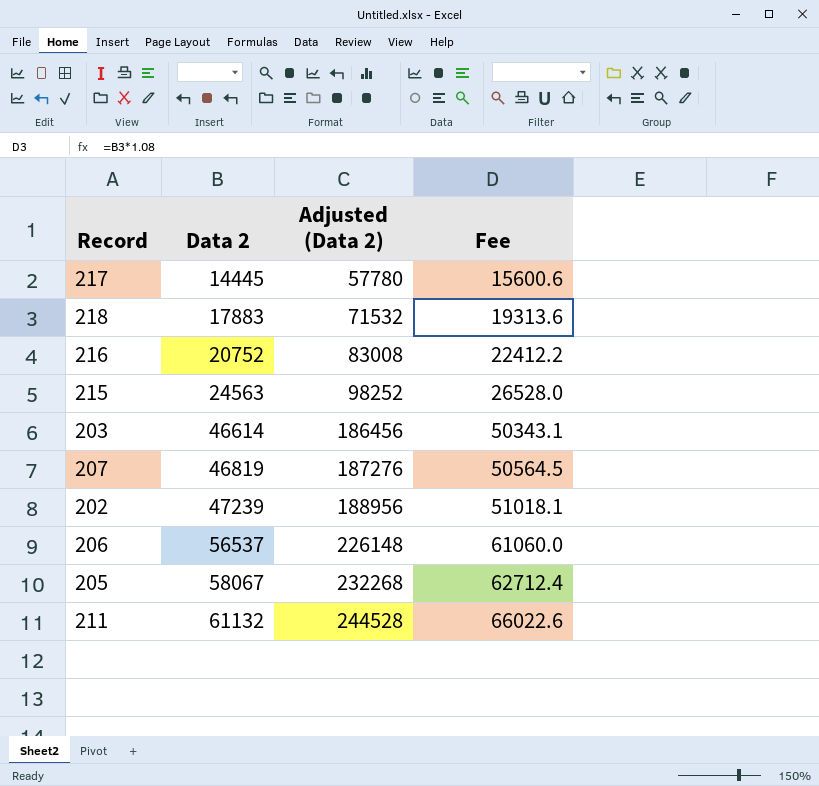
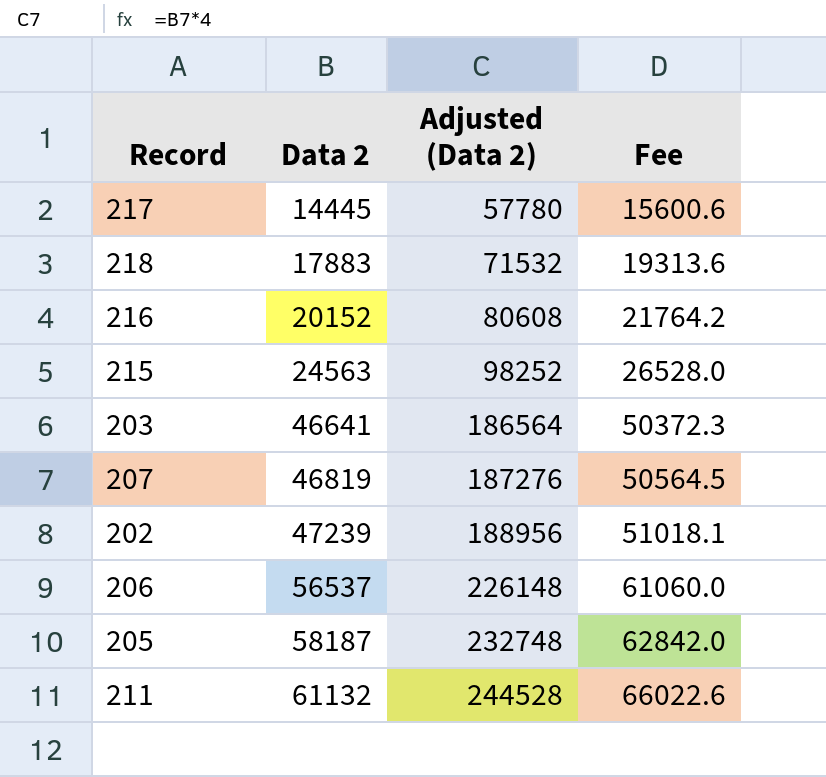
216 | Data 2: 20752 -> 20152
216 | Adjusted (Data 2): 83008 -> 80608
216 | Fee: 22412.2 -> 21764.2
203 | Data 2: 46614 -> 46641
203 | Adjusted (Data 2): 186456 -> 186564
203 | Fee: 50343.1 -> 50372.3
205 | Data 2: 58067 -> 58187
205 | Adjusted (Data 2): 232268 -> 232748
205 | Fee: 62712.4 -> 62842.0

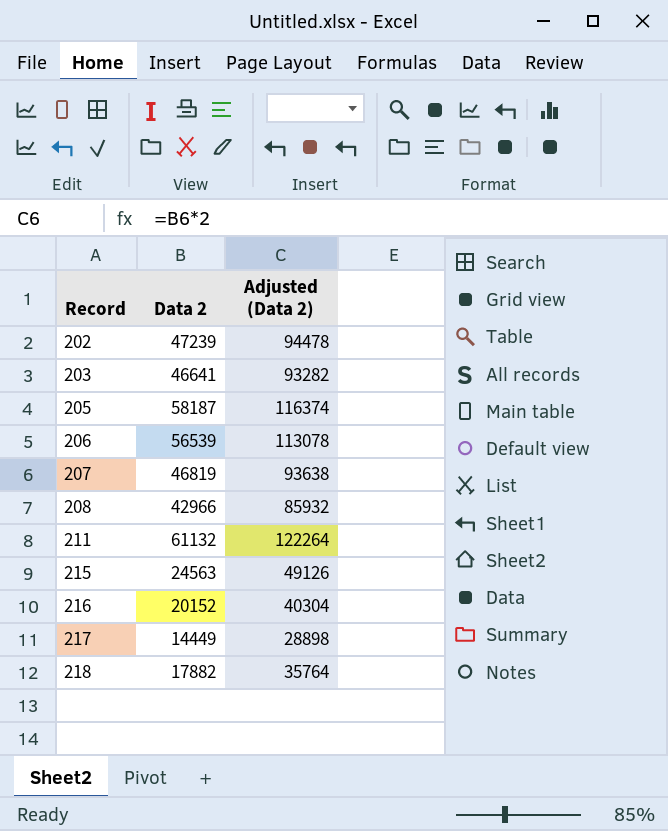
row order: Data 2 ascending -> Record ascending
column Fee | formula: [Data 2] * 1.08 -> none
column Adjusted (Data 2) | formula: [Data 2] * 4 -> [Data 2] * 2
206 | Data 2: 56537 -> 56539
row 208: none -> 42966 | 85932
217 | Data 2: 14445 -> 14449
218 | Data 2: 17883 -> 17882

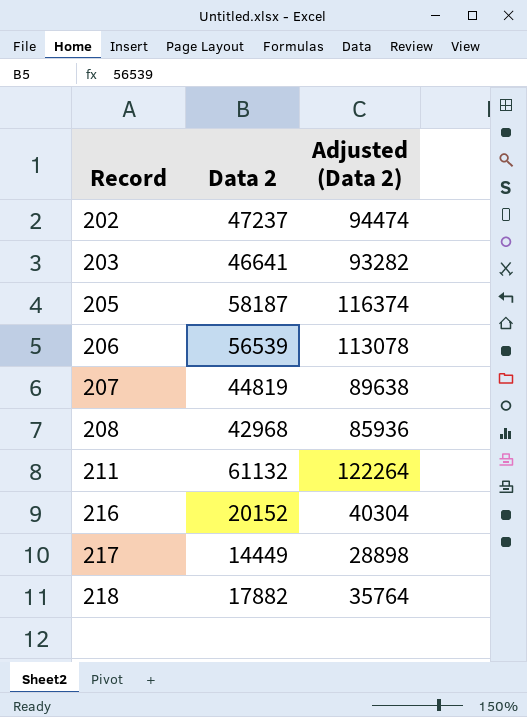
row 215: 24563 | 49126 -> none
202 | Data 2: 47239 -> 47237
202 | Adjusted (Data 2): 94478 -> 94474
207 | Data 2: 46819 -> 44819
207 | Adjusted (Data 2): 93638 -> 89638
208 | Data 2: 42966 -> 42968
208 | Adjusted (Data 2): 85932 -> 85936

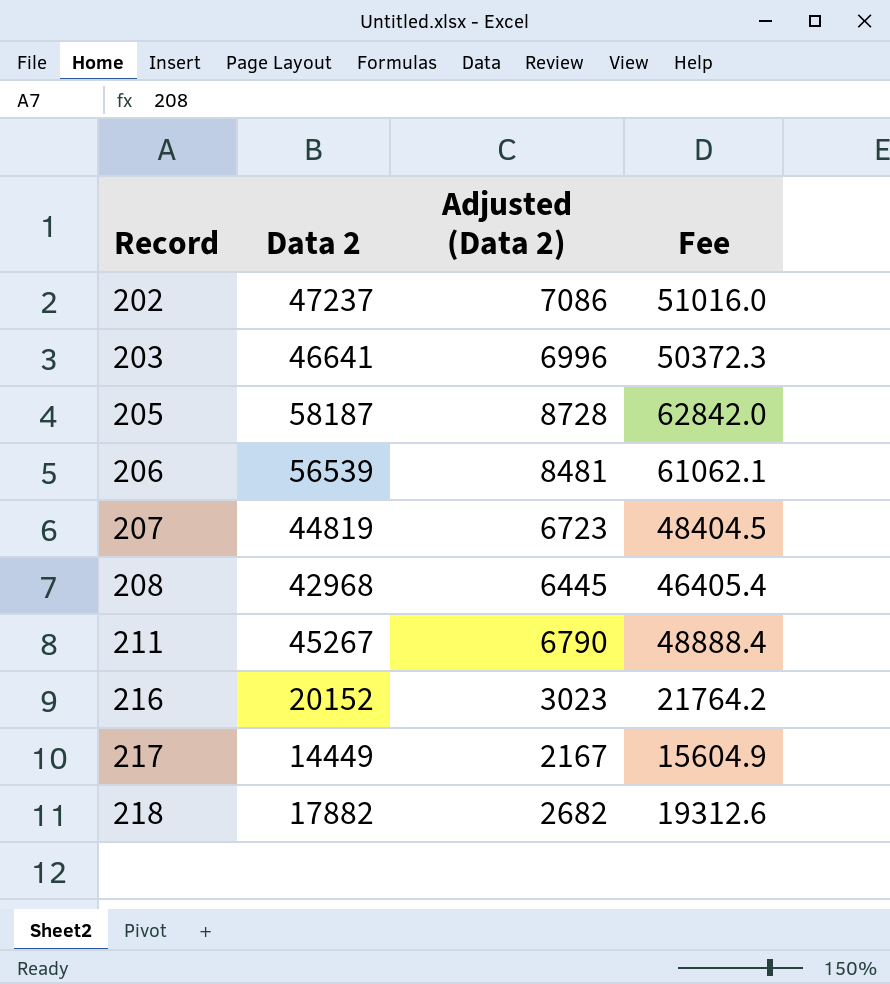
column Adjusted (Data 2) | formula: [Data 2] * 2 -> [Data 2] * 0.15
column Fee | formula: none -> [Data 2] * 1.08
211 | Data 2: 61132 -> 45267

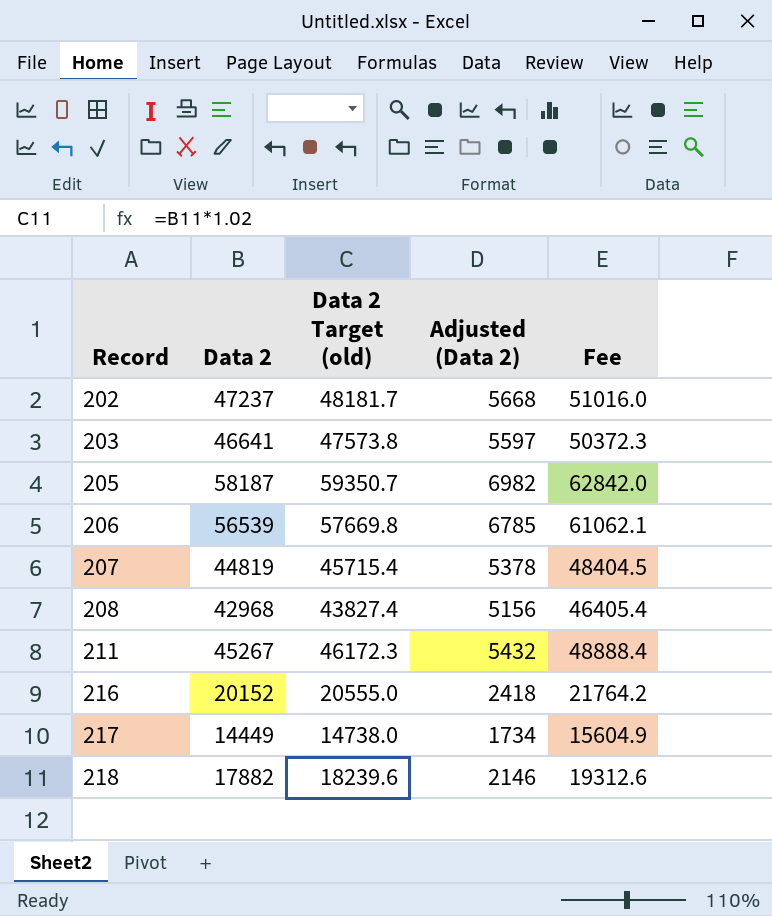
column Data 2 Target (old) | formula: none -> [Data 2] * 1.02
column Adjusted (Data 2) | formula: [Data 2] * 0.15 -> [Data 2] * 0.12

